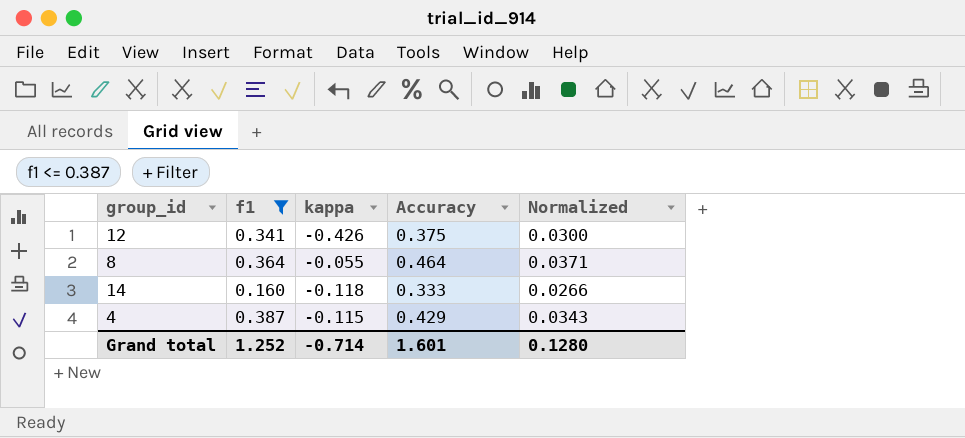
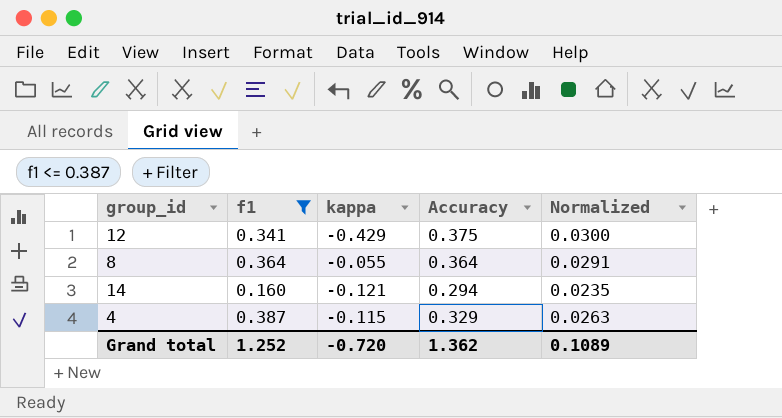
12 | kappa: -0.426 -> -0.429
8 | Accuracy: 0.464 -> 0.364
8 | Normalized: 0.0371 -> 0.0291
14 | kappa: -0.118 -> -0.121
14 | Accuracy: 0.333 -> 0.294
14 | Normalized: 0.0266 -> 0.0235
4 | Accuracy: 0.429 -> 0.329
4 | Normalized: 0.0343 -> 0.0263
Grand total | kappa: -0.714 -> -0.720
Grand total | Accuracy: 1.601 -> 1.362
Grand total | Normalized: 0.1280 -> 0.1089

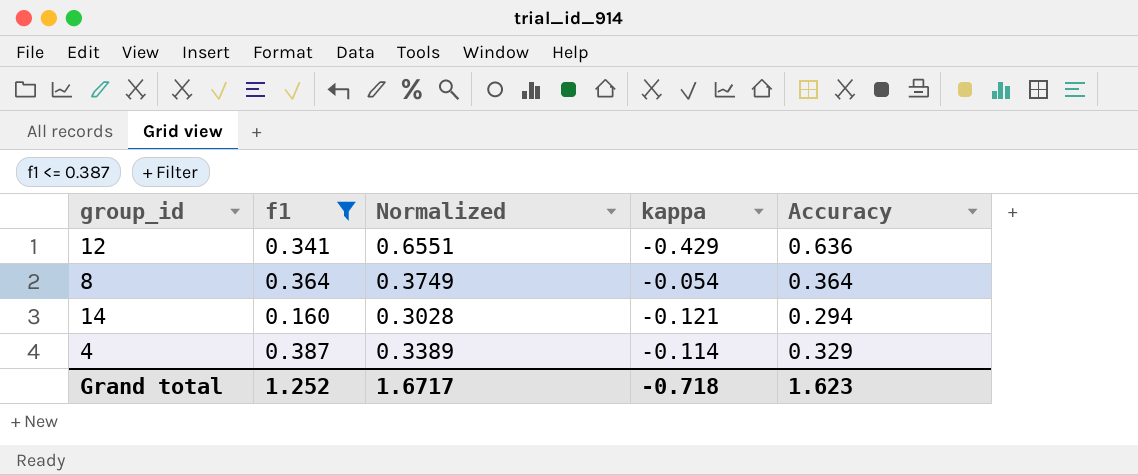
column Normalized | formula: [Accuracy] * 0.08 -> [Accuracy] * 1.03
column Normalized | position: 5 -> 3
12 | Accuracy: 0.375 -> 0.636
8 | kappa: -0.055 -> -0.054
4 | kappa: -0.115 -> -0.114
Grand total | Normalized: 0.1089 -> 1.6717
Grand total | kappa: -0.720 -> -0.718
Grand total | Accuracy: 1.362 -> 1.623

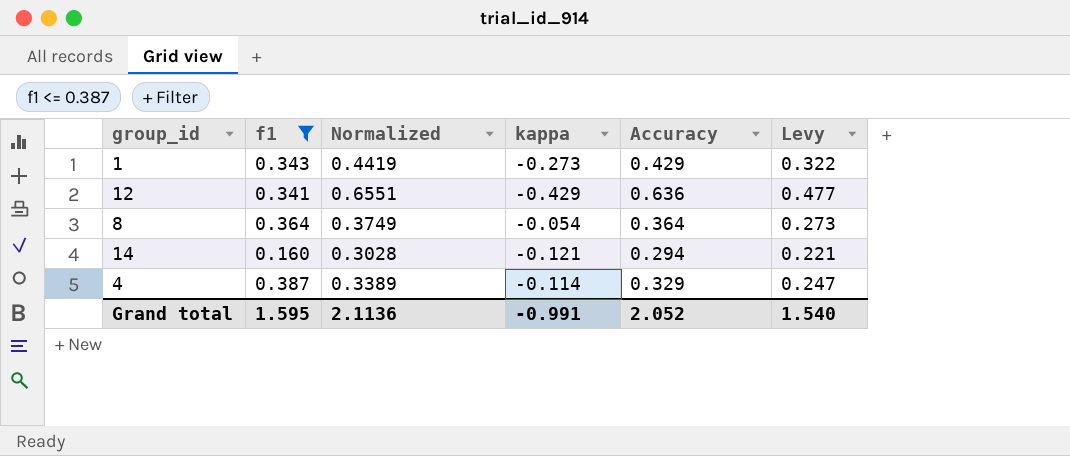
column Levy | formula: none -> [Accuracy] * 0.75
row 1: none -> 0.343 | 0.4419 | -0.273 | 0.429 | 0.322
Grand total | f1: 1.252 -> 1.595
Grand total | Normalized: 1.6717 -> 2.1136
Grand total | kappa: -0.718 -> -0.991
Grand total | Accuracy: 1.623 -> 2.052

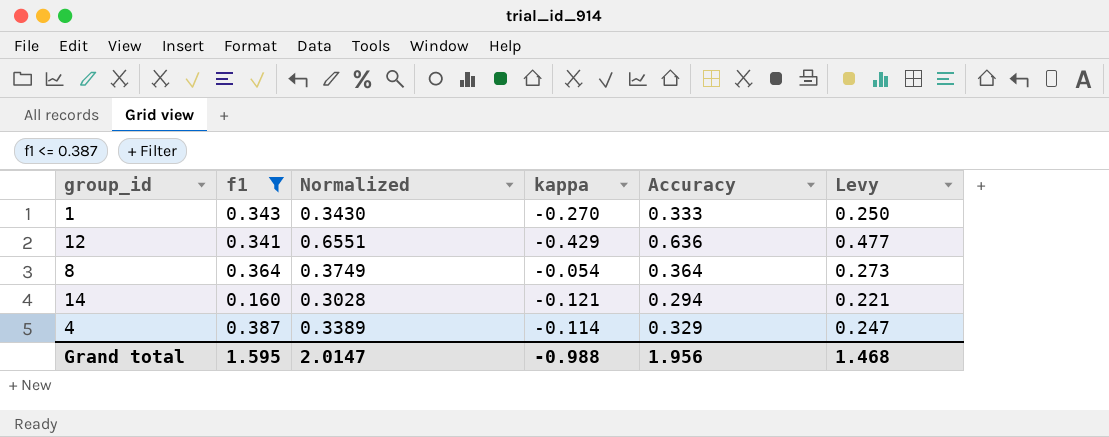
1 | Normalized: 0.4419 -> 0.3430
1 | kappa: -0.273 -> -0.270
1 | Accuracy: 0.429 -> 0.333
1 | Levy: 0.322 -> 0.250
Grand total | Normalized: 2.1136 -> 2.0147
Grand total | kappa: -0.991 -> -0.988
Grand total | Accuracy: 2.052 -> 1.956
Grand total | Levy: 1.540 -> 1.468

